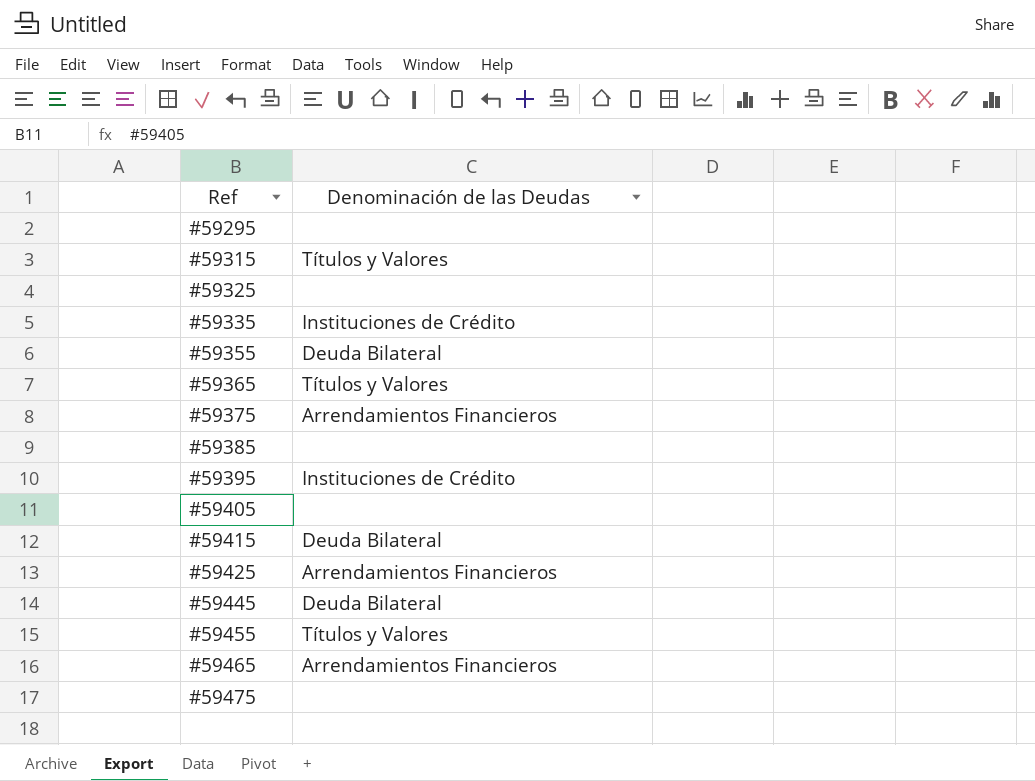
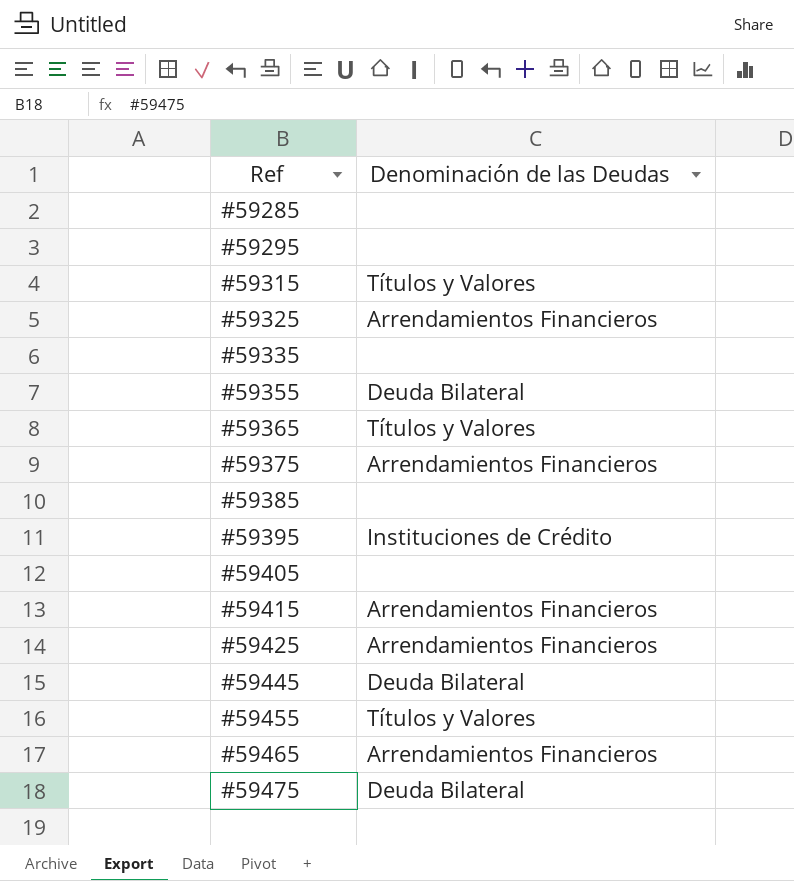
row #59285: none -> none
#59325 | Denominación de las Deudas: none -> Arrendamientos Financieros
#59335 | Denominación de las Deudas: Instituciones de Crédito -> none
#59415 | Denominación de las Deudas: Deuda Bilateral -> Arrendamientos Financieros
#59475 | Denominación de las Deudas: none -> Deuda Bilateral

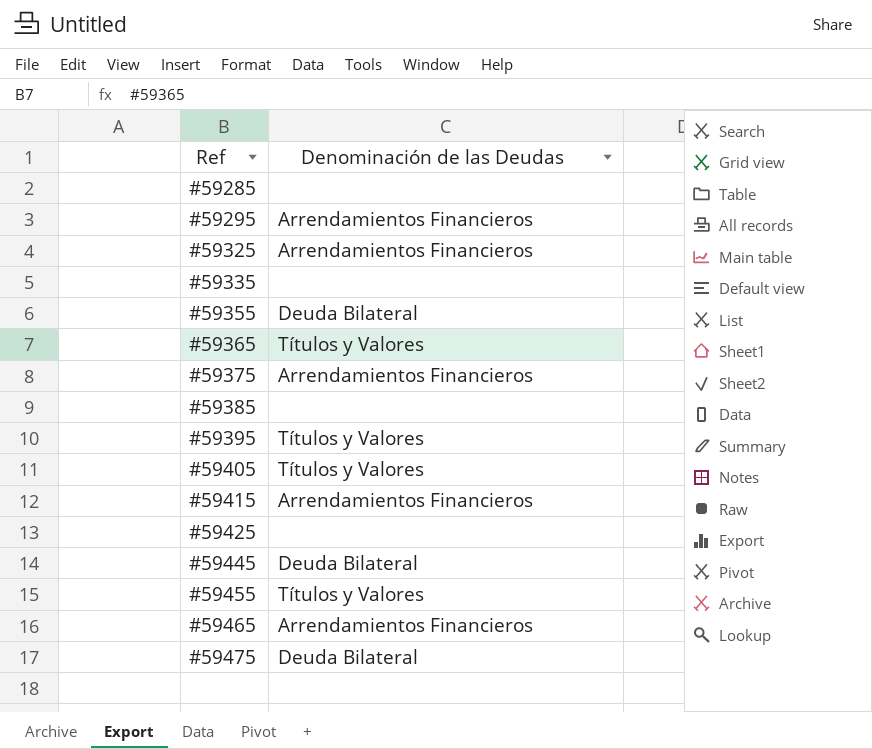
row #59315: Títulos y Valores -> none
#59295 | Denominación de las Deudas: none -> Arrendamientos Financieros
#59395 | Denominación de las Deudas: Instituciones de Crédito -> Títulos y Valores
#59405 | Denominación de las Deudas: none -> Títulos y Valores
#59425 | Denominación de las Deudas: Arrendamientos Financieros -> none

